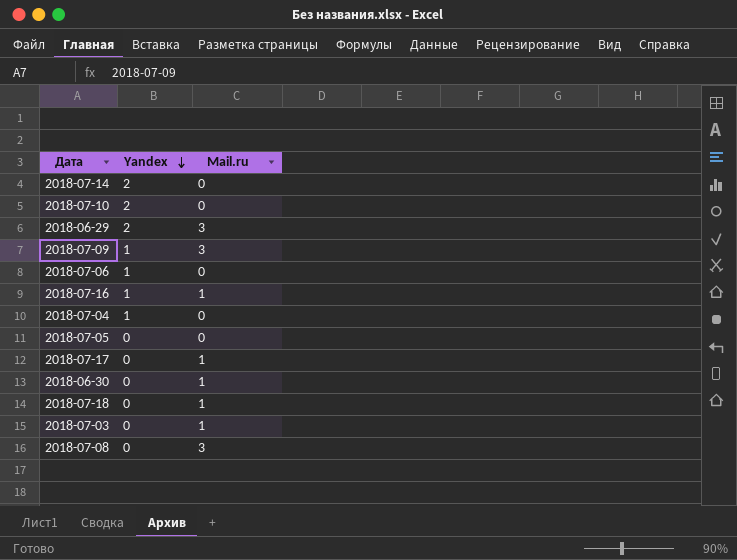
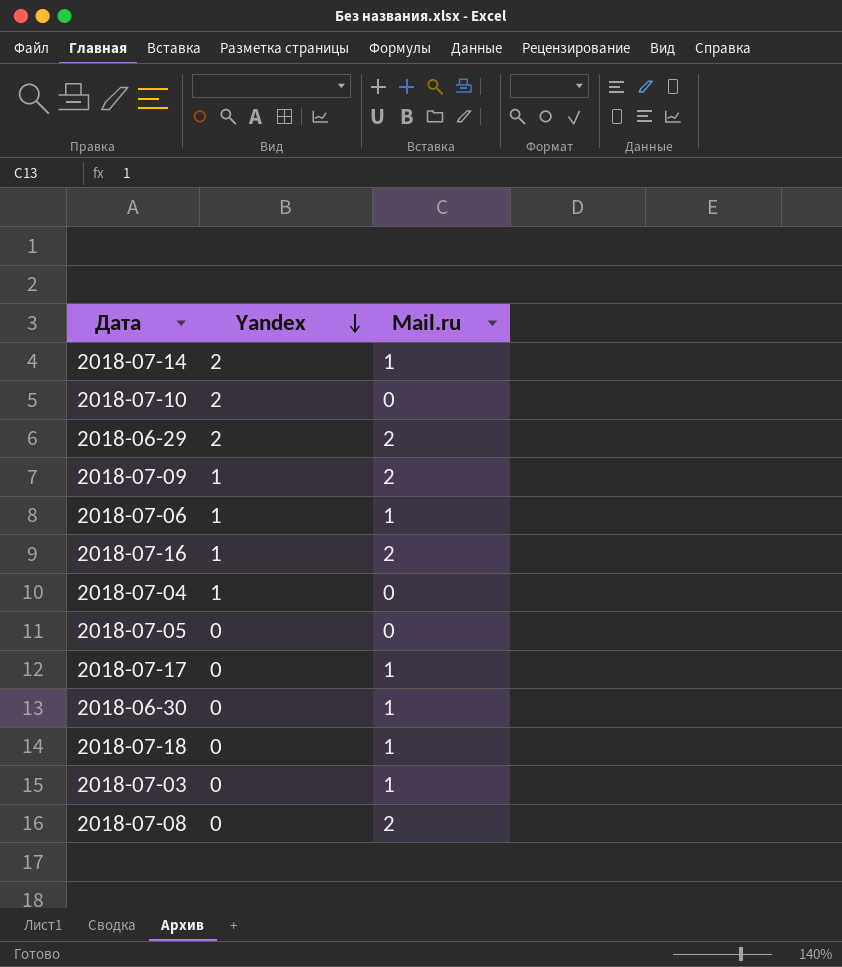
2018-07-14 | Mail.ru: 0 -> 1
2018-06-29 | Mail.ru: 3 -> 2
2018-07-09 | Mail.ru: 3 -> 2
2018-07-06 | Mail.ru: 0 -> 1
2018-07-16 | Mail.ru: 1 -> 2
2018-07-08 | Mail.ru: 3 -> 2

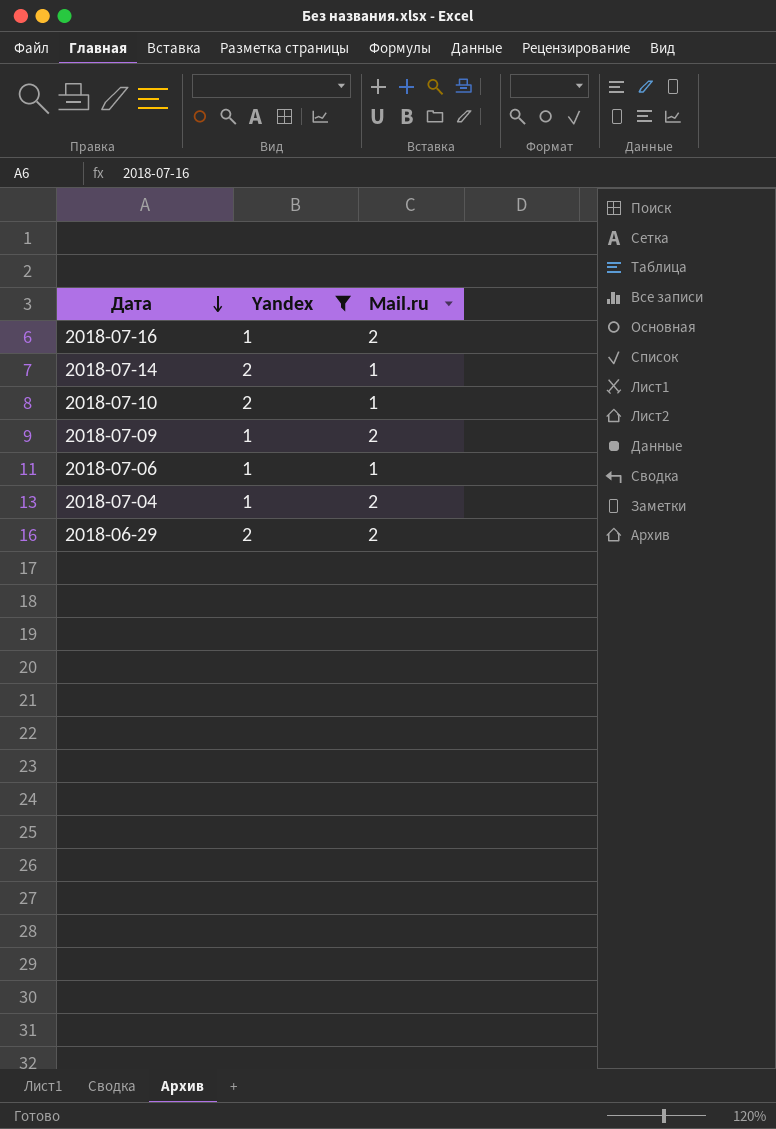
filter: none -> Yandex != 0
row order: Yandex descending -> Дата descending
2018-07-10 | Mail.ru: 0 -> 1
2018-07-04 | Mail.ru: 0 -> 2

